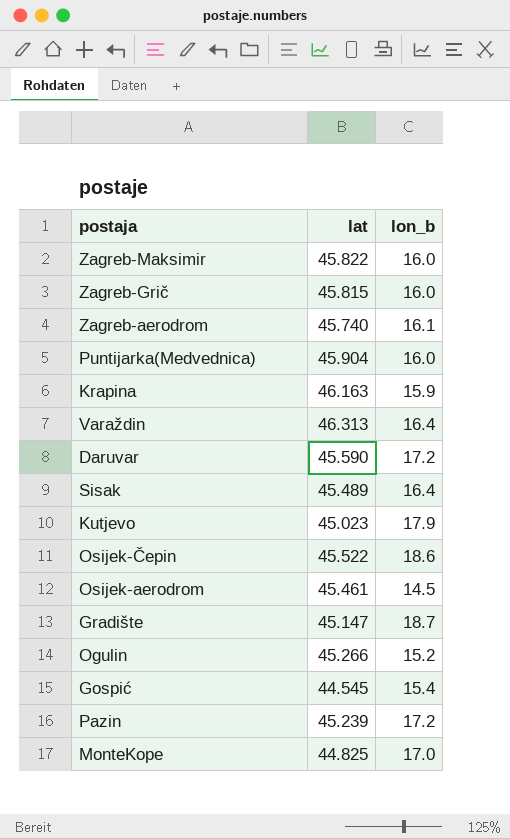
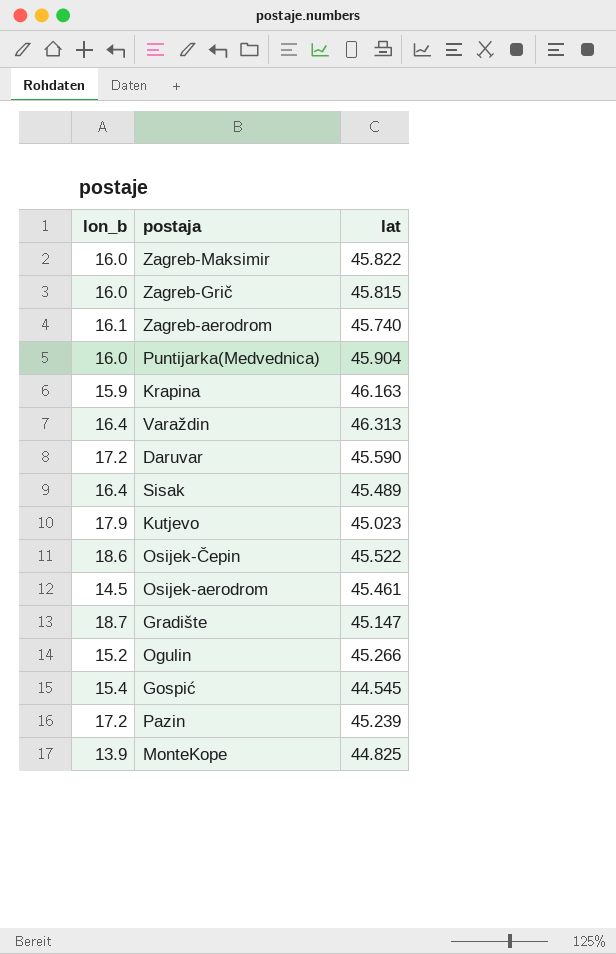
column lon_b | position: 3 -> 1
MonteKope | lon_b: 17.0 -> 13.9

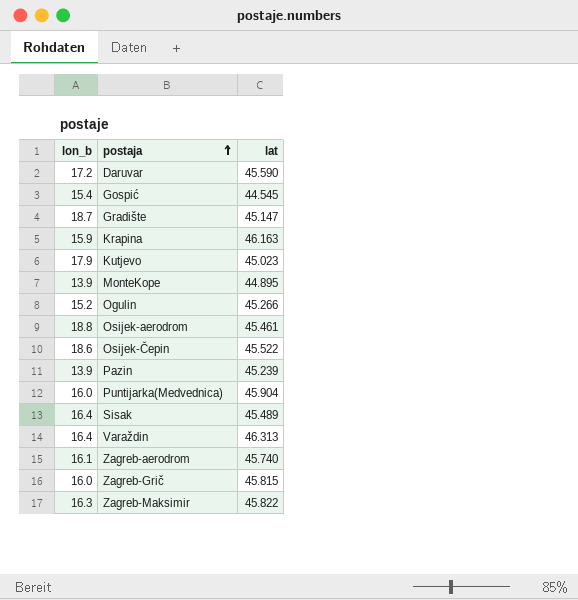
row order: none -> postaja ascending
MonteKope | lat: 44.825 -> 44.895
Osijek-aerodrom | lon_b: 14.5 -> 18.8
Pazin | lon_b: 17.2 -> 13.9
Zagreb-Maksimir | lon_b: 16.0 -> 16.3

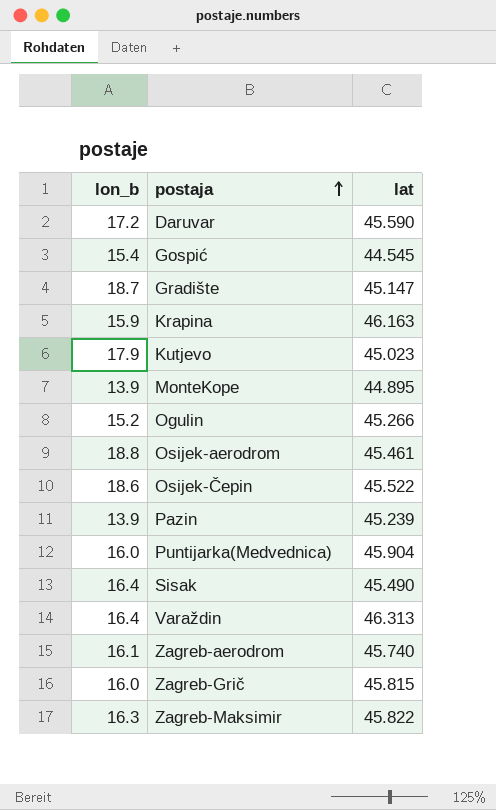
Sisak | lat: 45.489 -> 45.490

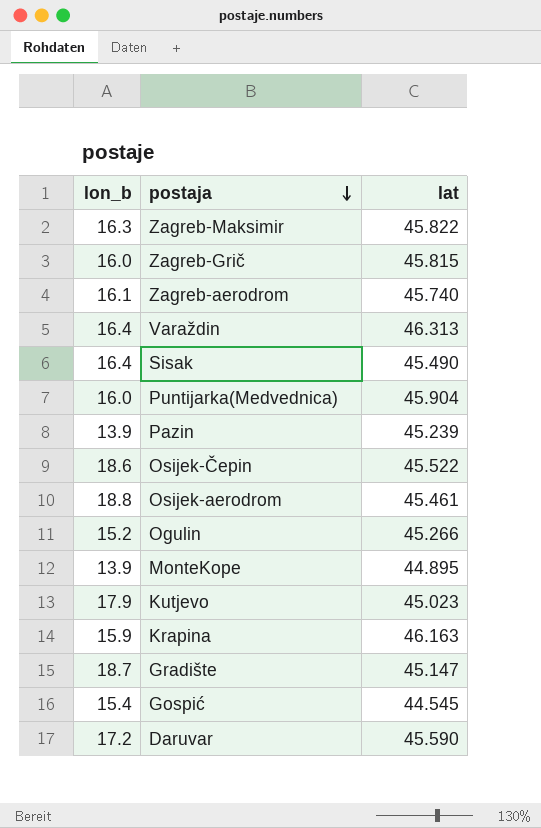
row order: postaja ascending -> postaja descending

